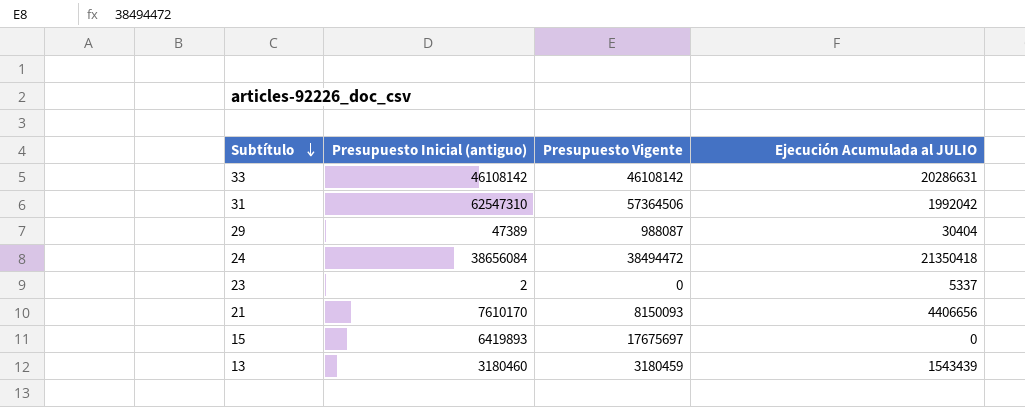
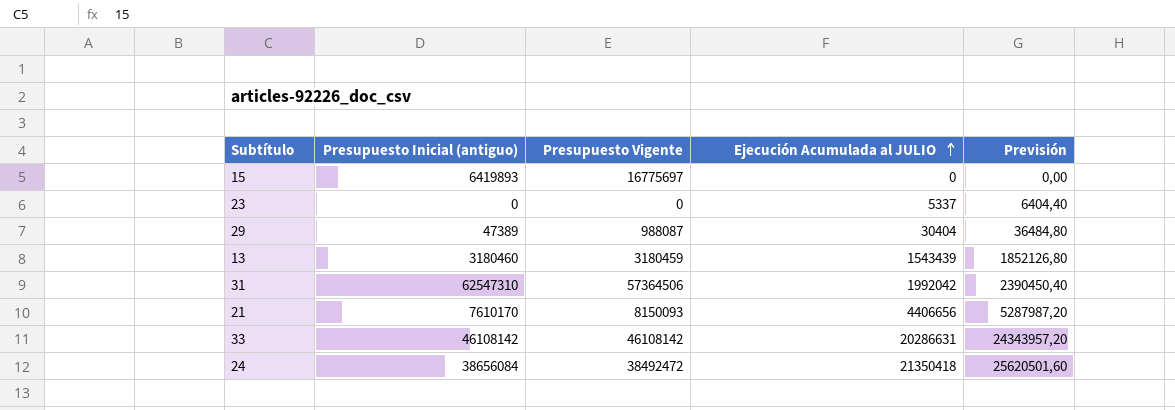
row order: Subtítulo descending -> Ejecución Acumulada al JULIO ascending
column Previsión | formula: none -> [Ejecución Acumulada al JULIO] * 1,2
15 | Presupuesto Vigente: 17675697 -> 16775697
23 | Presupuesto Inicial (antiguo): 2 -> 0
24 | Presupuesto Vigente: 38494472 -> 38492472

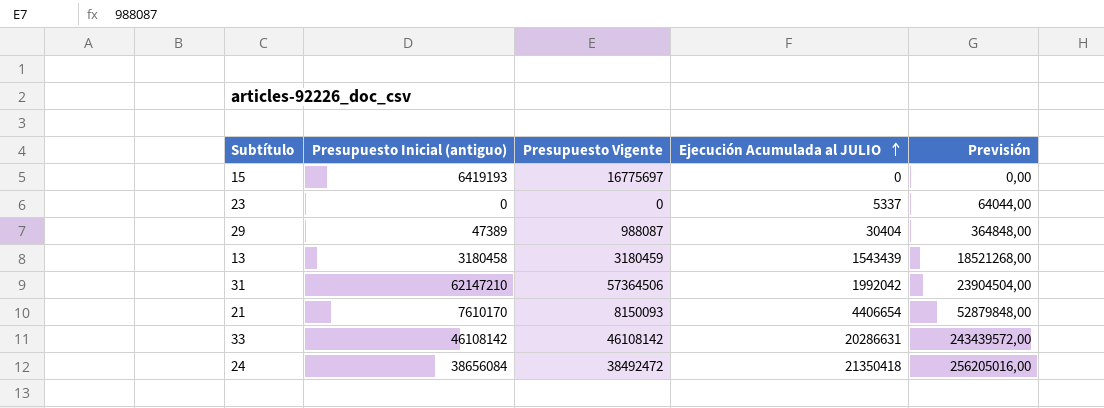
column Previsión | formula: [Ejecución Acumulada al JULIO] * 1,2 -> [Ejecución Acumulada al JULIO] * 12
15 | Presupuesto Inicial (antiguo): 6419893 -> 6419193
13 | Presupuesto Inicial (antiguo): 3180460 -> 3180458
31 | Presupuesto Inicial (antiguo): 62547310 -> 62147210
21 | Ejecución Acumulada al JULIO: 4406656 -> 4406654

